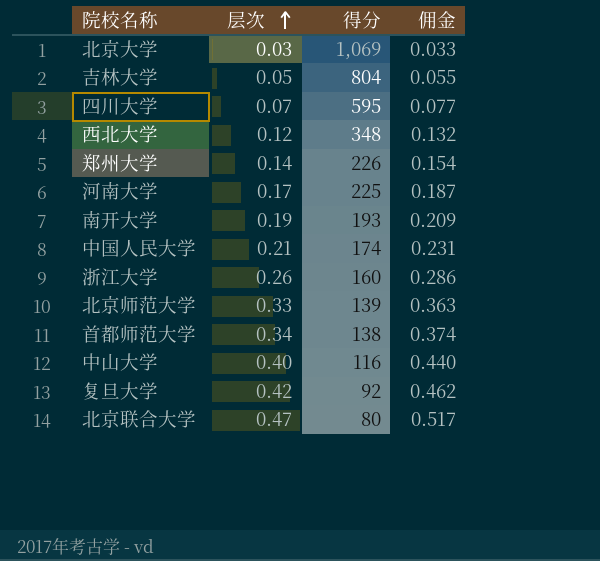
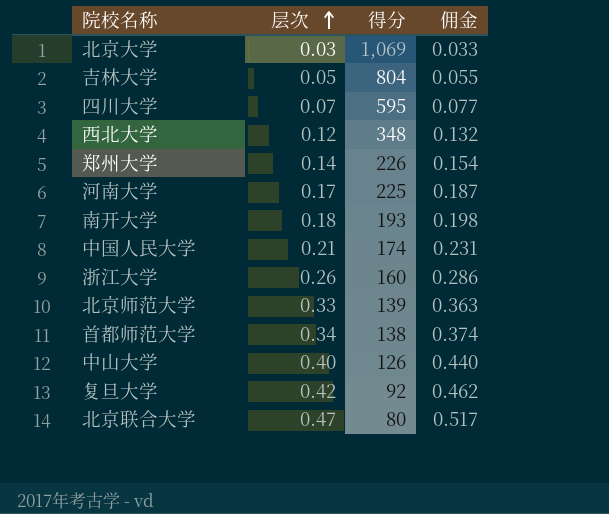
南开大学 | 层次: 0.19 -> 0.18
南开大学 | 佣金: 0.209 -> 0.198
中山大学 | 得分: 116 -> 126

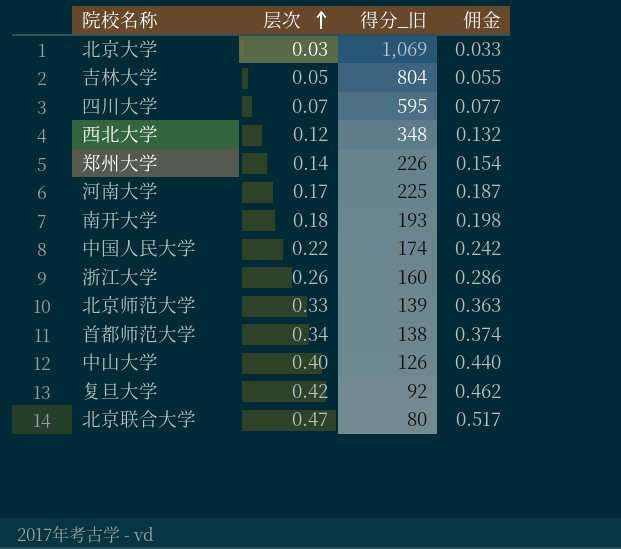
column name: 得分 -> 得分_旧
中国人民大学 | 层次: 0.21 -> 0.22
中国人民大学 | 佣金: 0.231 -> 0.242

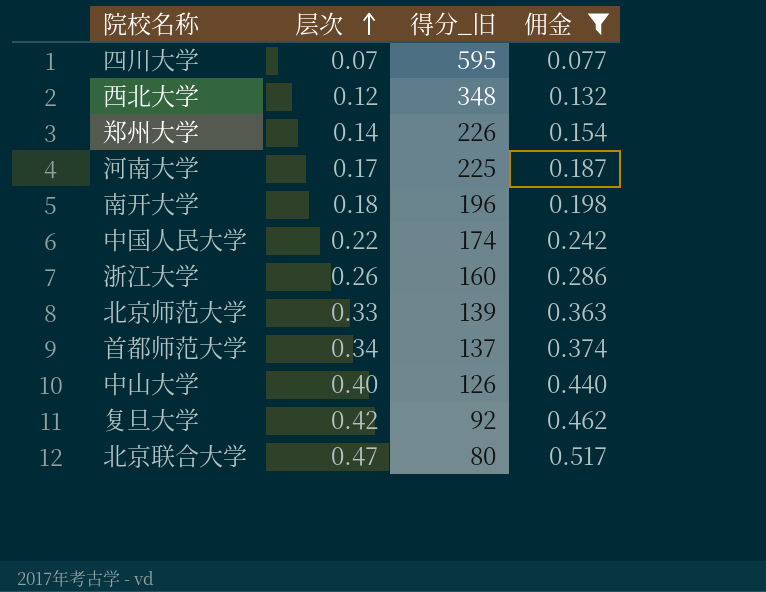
filter: none -> 佣金 >= 0.077
南开大学 | 得分_旧: 193 -> 196
首都师范大学 | 得分_旧: 138 -> 137

